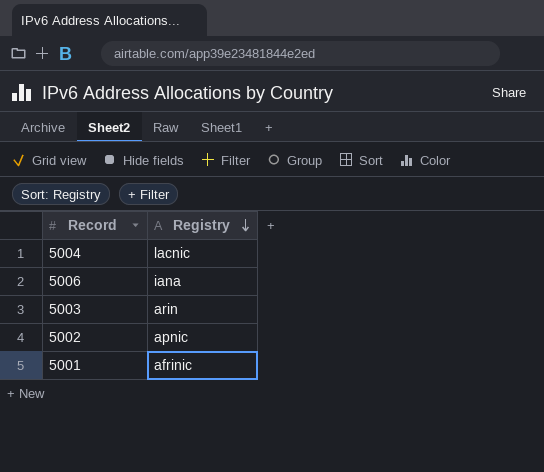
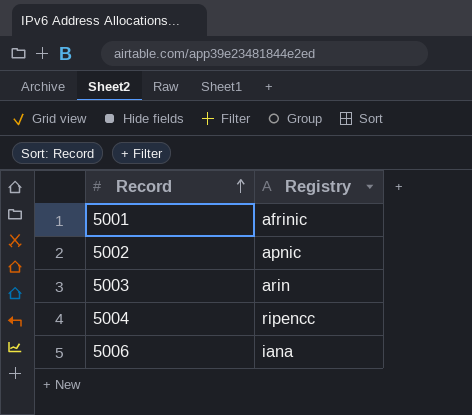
row order: Registry descending -> Record ascending
5004 | Registry: lacnic -> ripencc

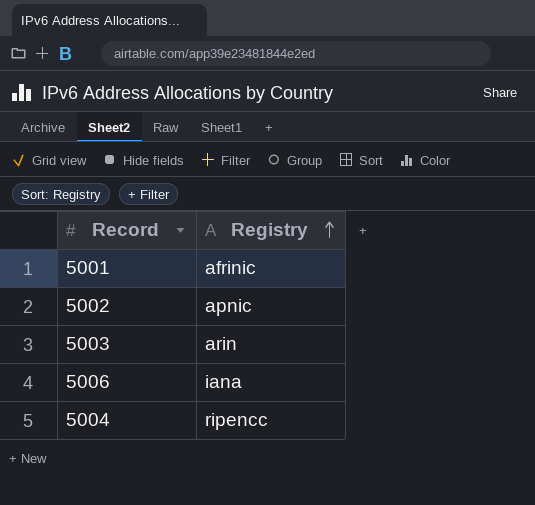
row order: Record ascending -> Registry ascending

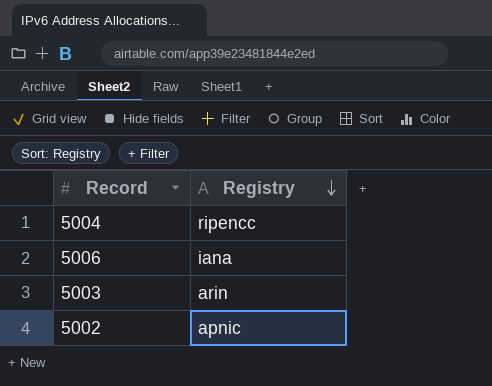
row order: Registry ascending -> Registry descending
row 5001: afrinic -> none

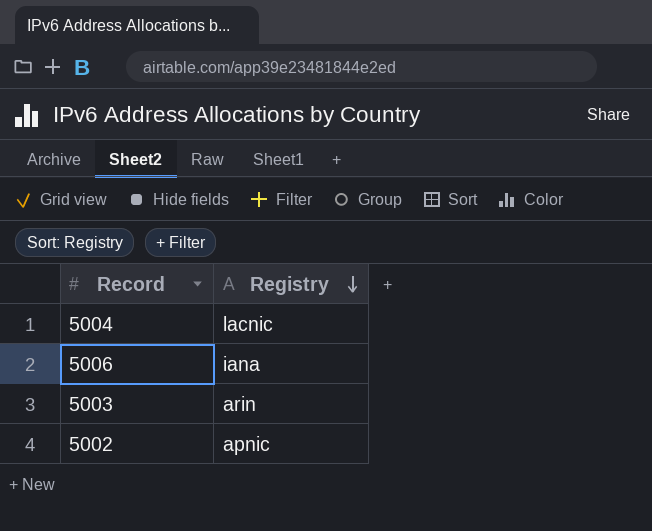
5004 | Registry: ripencc -> lacnic

